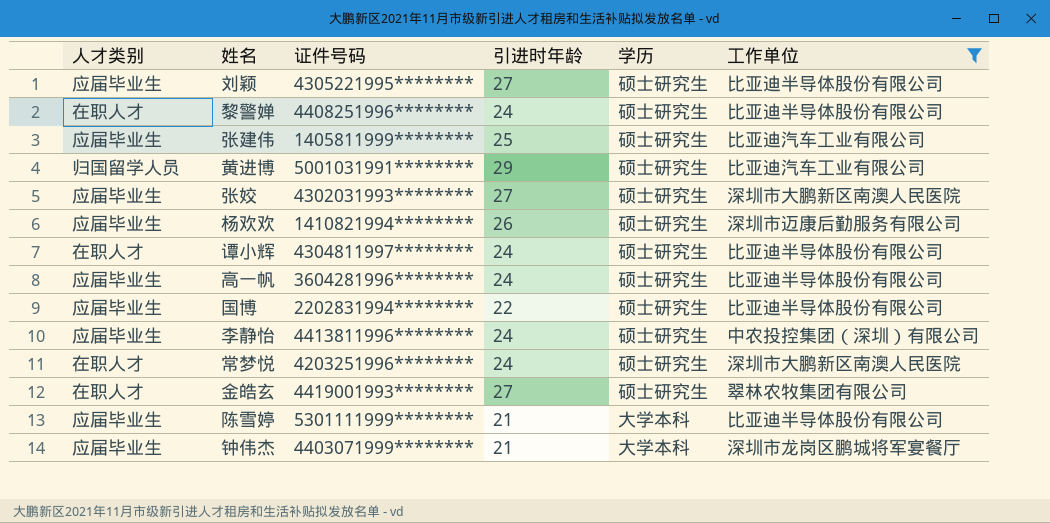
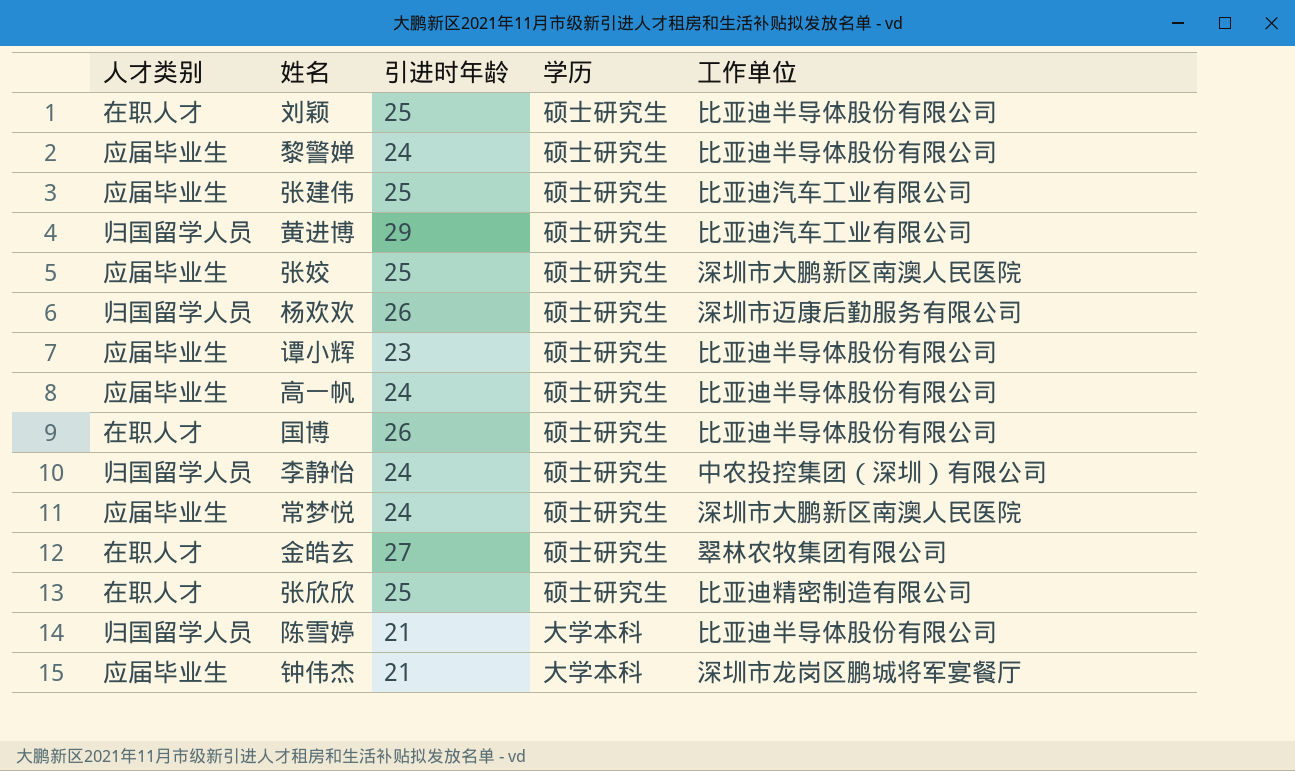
filter: 工作单位 != 比亚迪精密制造有限公司 -> none
column 证件号码 | position: 3 -> none
刘颖 | 人才类别: 应届毕业生 -> 在职人才
刘颖 | 引进时年龄: 27 -> 25
黎警婵 | 人才类别: 在职人才 -> 应届毕业生
张姣 | 引进时年龄: 27 -> 25
杨欢欢 | 人才类别: 应届毕业生 -> 归国留学人员
谭小辉 | 人才类别: 在职人才 -> 应届毕业生
谭小辉 | 引进时年龄: 24 -> 23
国博 | 人才类别: 应届毕业生 -> 在职人才
国博 | 引进时年龄: 22 -> 26
李静怡 | 人才类别: 应届毕业生 -> 归国留学人员
常梦悦 | 人才类别: 在职人才 -> 应届毕业生
陈雪婷 | 人才类别: 应届毕业生 -> 归国留学人员

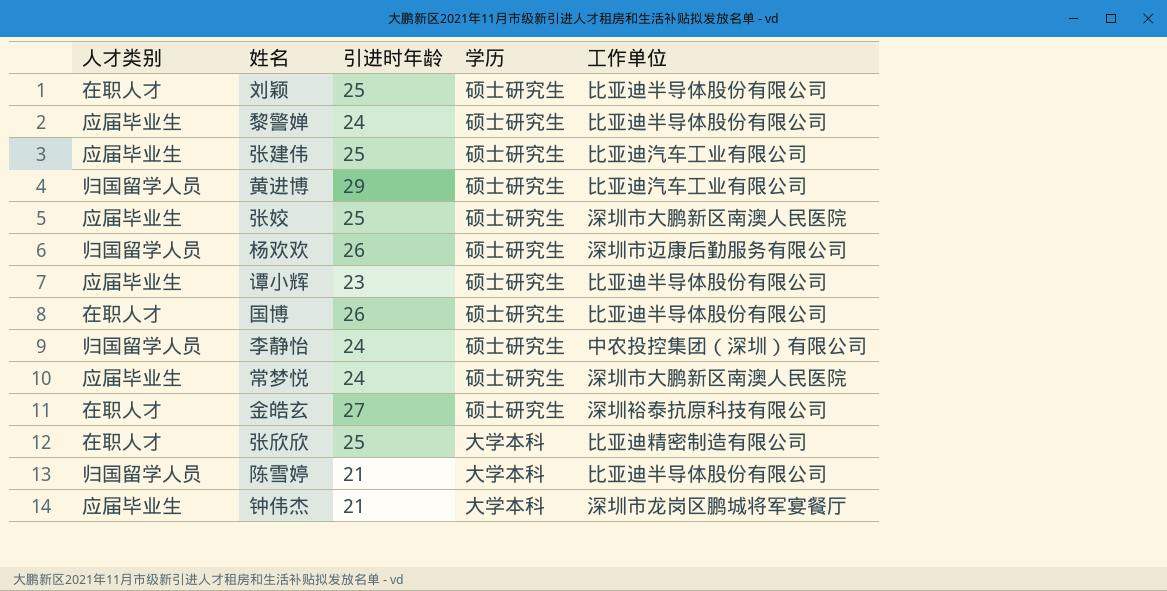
row 高一帆: 应届毕业生 | 24 | 硕士研究生 | 比亚迪半导体股份有限公司 -> none
金皓玄 | 工作单位: 翠林农牧集团有限公司 -> 深圳裕泰抗原科技有限公司
张欣欣 | 学历: 硕士研究生 -> 大学本科

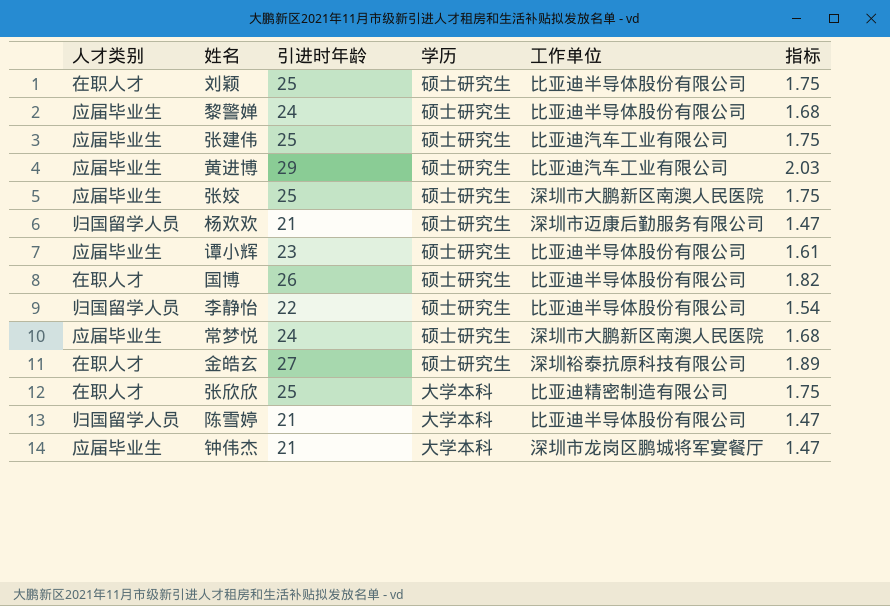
column 指标 | formula: none -> [引进时年龄] * 0.07
黄进博 | 人才类别: 归国留学人员 -> 应届毕业生
杨欢欢 | 引进时年龄: 26 -> 21
李静怡 | 引进时年龄: 24 -> 22
李静怡 | 工作单位: 中农投控集团（深圳）有限公司 -> 比亚迪半导体股份有限公司

